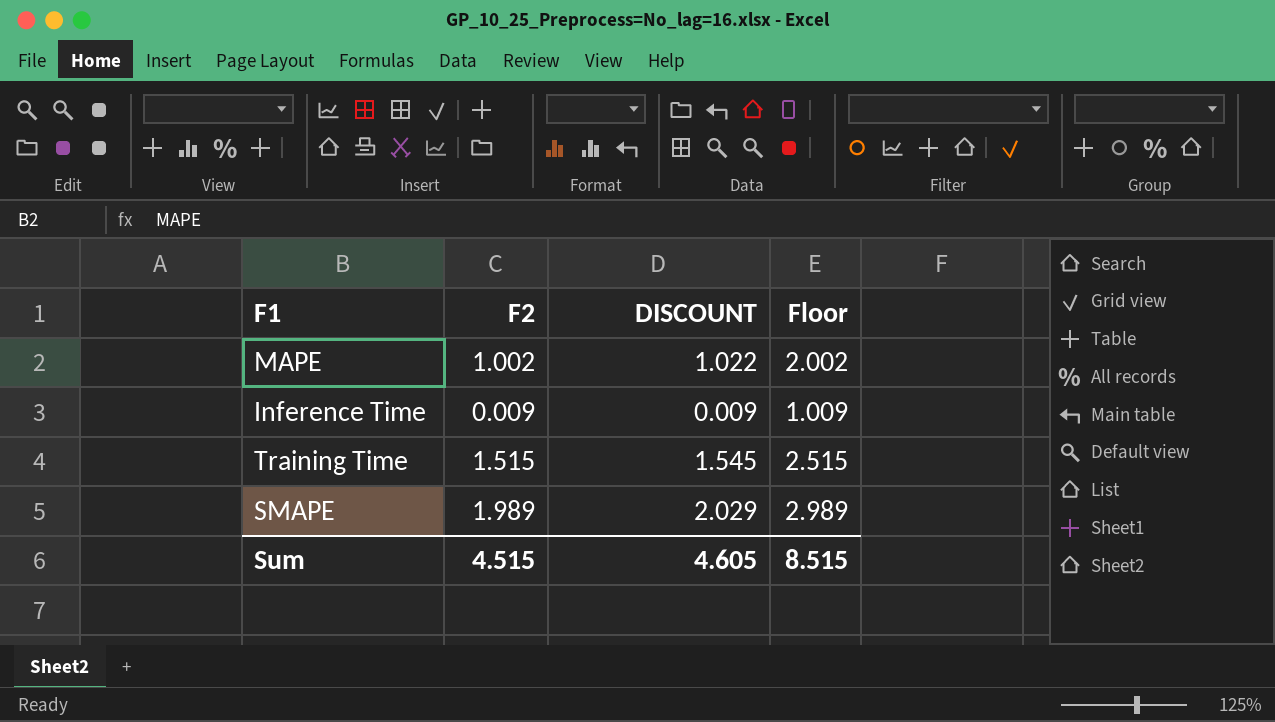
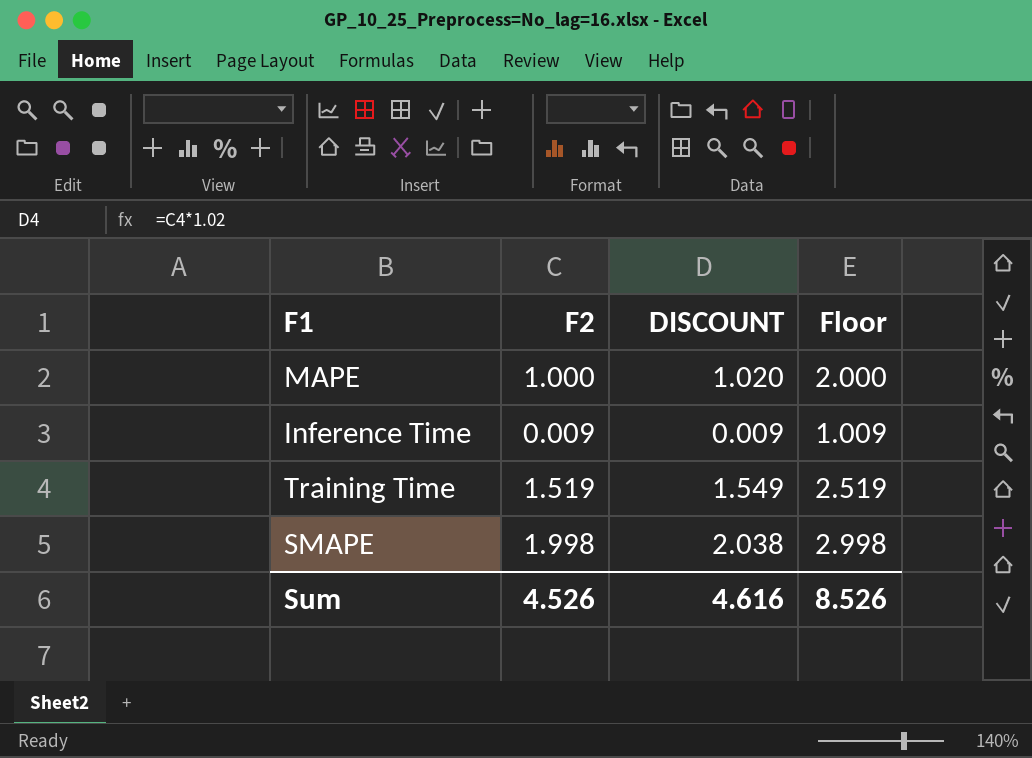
MAPE | F2: 1.002 -> 1.000
MAPE | DISCOUNT: 1.022 -> 1.020
MAPE | Floor: 2.002 -> 2.000
Training Time | F2: 1.515 -> 1.519
Training Time | DISCOUNT: 1.545 -> 1.549
Training Time | Floor: 2.515 -> 2.519
SMAPE | F2: 1.989 -> 1.998
SMAPE | DISCOUNT: 2.029 -> 2.038
SMAPE | Floor: 2.989 -> 2.998
Sum | F2: 4.515 -> 4.526
Sum | DISCOUNT: 4.605 -> 4.616
Sum | Floor: 8.515 -> 8.526

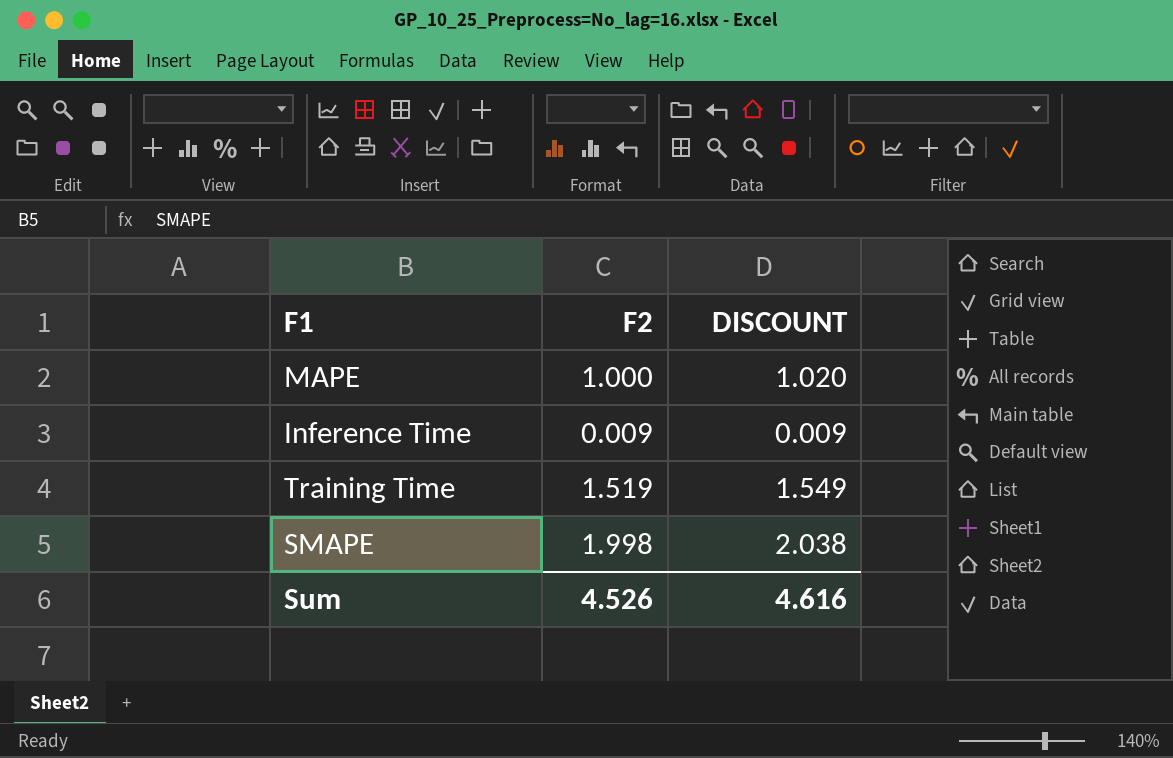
column Floor | formula: [F2] + 1 -> none

